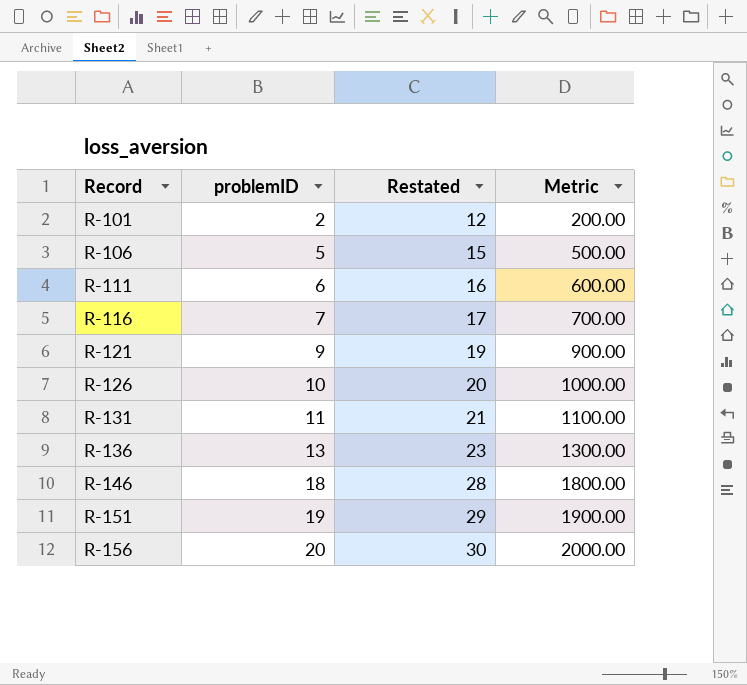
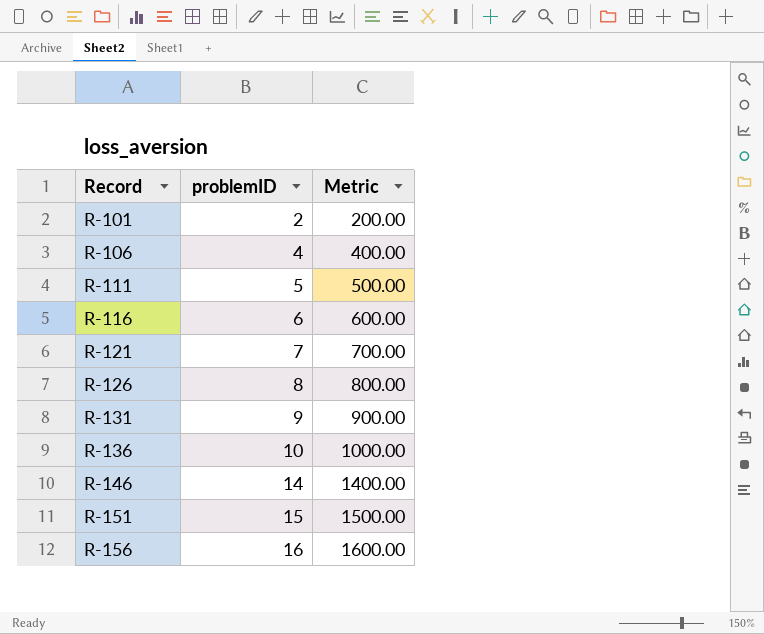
column Restated | formula: [problemID] + 10 -> none
R-106 | problemID: 5 -> 4
R-106 | Metric: 500.00 -> 400.00
R-111 | problemID: 6 -> 5
R-111 | Metric: 600.00 -> 500.00
R-116 | problemID: 7 -> 6
R-116 | Metric: 700.00 -> 600.00
R-121 | problemID: 9 -> 7
R-121 | Metric: 900.00 -> 700.00
R-126 | problemID: 10 -> 8
R-126 | Metric: 1000.00 -> 800.00
R-131 | problemID: 11 -> 9
R-131 | Metric: 1100.00 -> 900.00
R-136 | problemID: 13 -> 10
R-136 | Metric: 1300.00 -> 1000.00
R-146 | problemID: 18 -> 14
R-146 | Metric: 1800.00 -> 1400.00
R-151 | problemID: 19 -> 15
R-151 | Metric: 1900.00 -> 1500.00
R-156 | problemID: 20 -> 16
R-156 | Metric: 2000.00 -> 1600.00

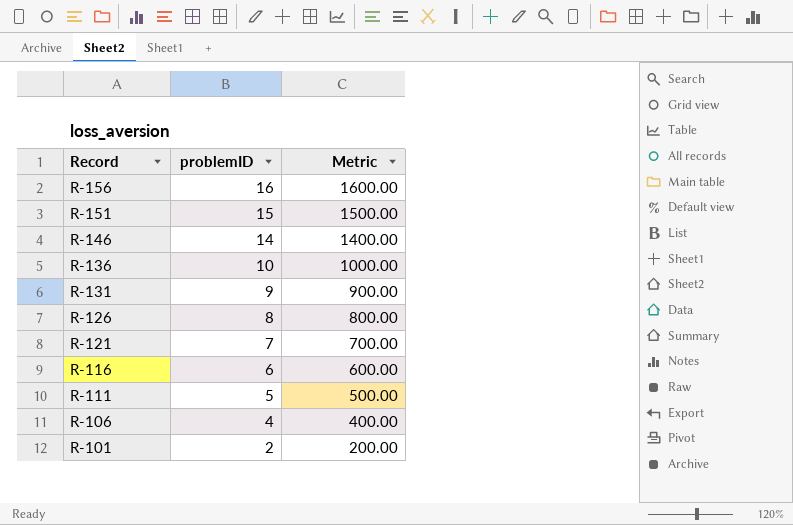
row order: Record ascending -> Record descending

